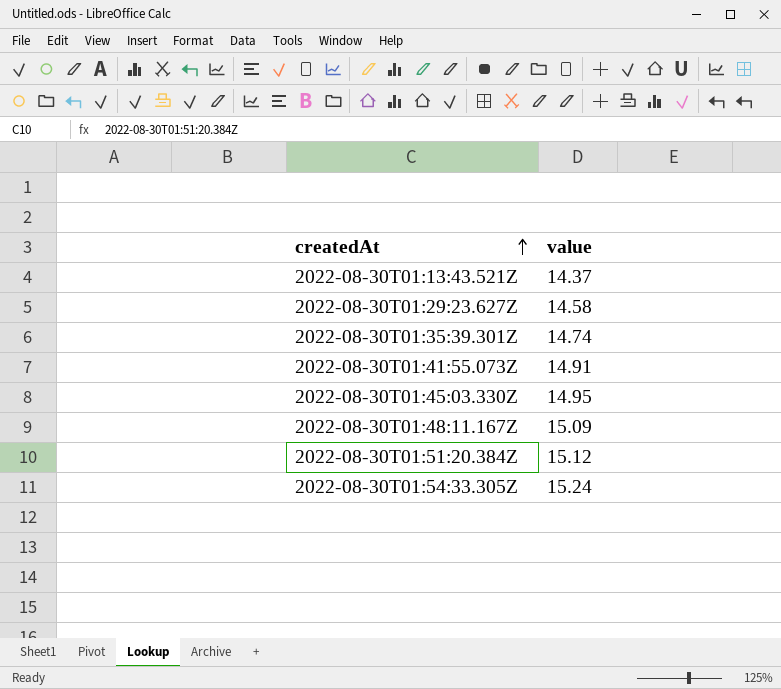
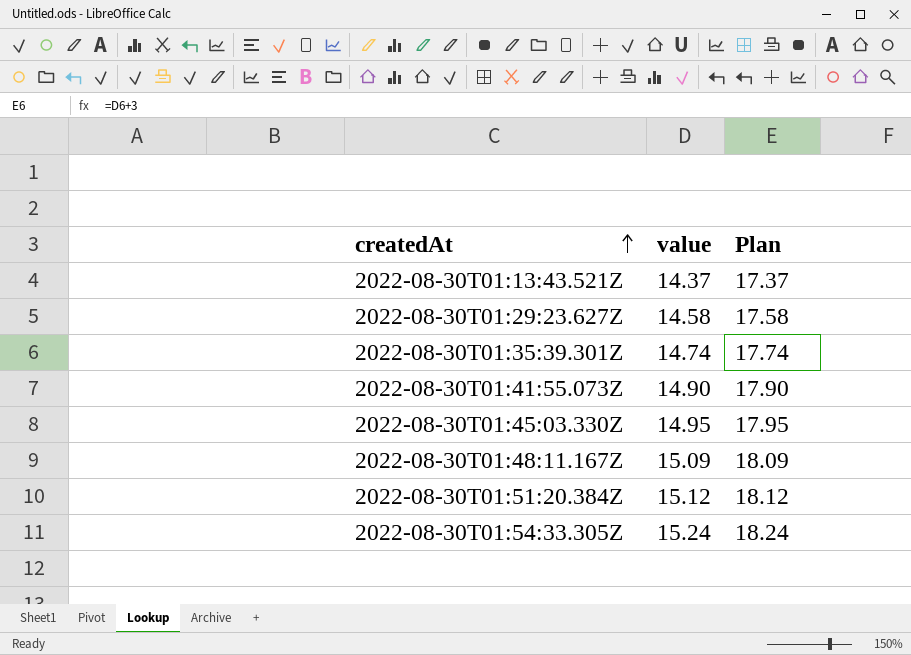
column Plan | formula: none -> [value] + 3
2022-08-30T01:41:55.073Z | value: 14.91 -> 14.90

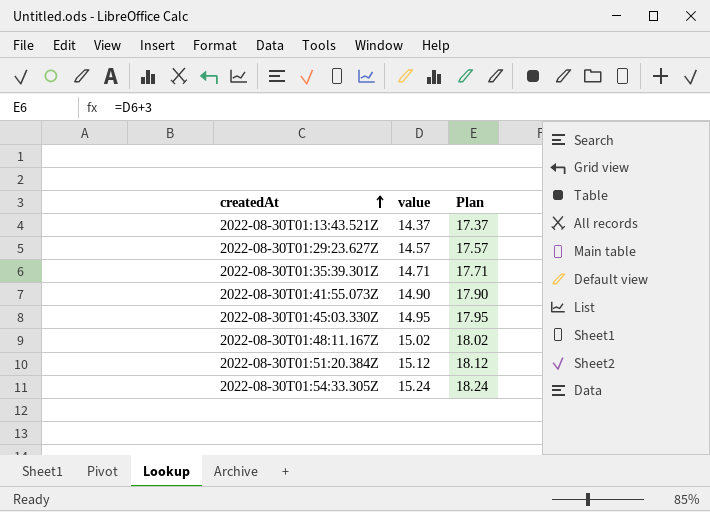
2022-08-30T01:29:23.627Z | value: 14.58 -> 14.57
2022-08-30T01:29:23.627Z | Plan: 17.58 -> 17.57
2022-08-30T01:35:39.301Z | value: 14.74 -> 14.71
2022-08-30T01:35:39.301Z | Plan: 17.74 -> 17.71
2022-08-30T01:48:11.167Z | value: 15.09 -> 15.02
2022-08-30T01:48:11.167Z | Plan: 18.09 -> 18.02

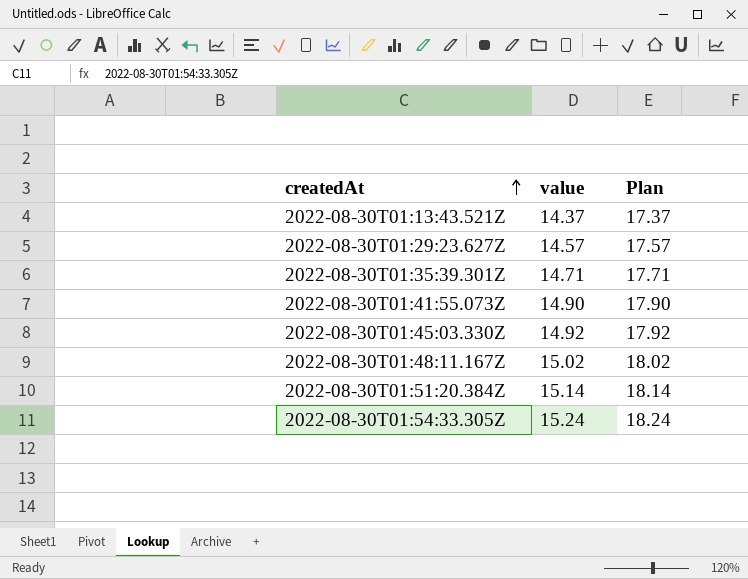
2022-08-30T01:45:03.330Z | value: 14.95 -> 14.92
2022-08-30T01:45:03.330Z | Plan: 17.95 -> 17.92
2022-08-30T01:51:20.384Z | value: 15.12 -> 15.14
2022-08-30T01:51:20.384Z | Plan: 18.12 -> 18.14

